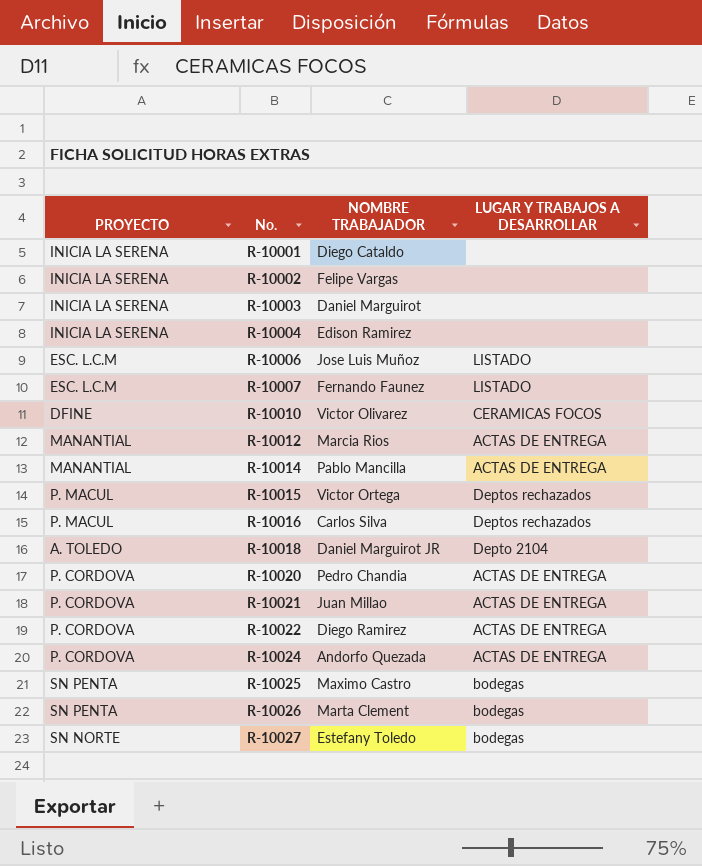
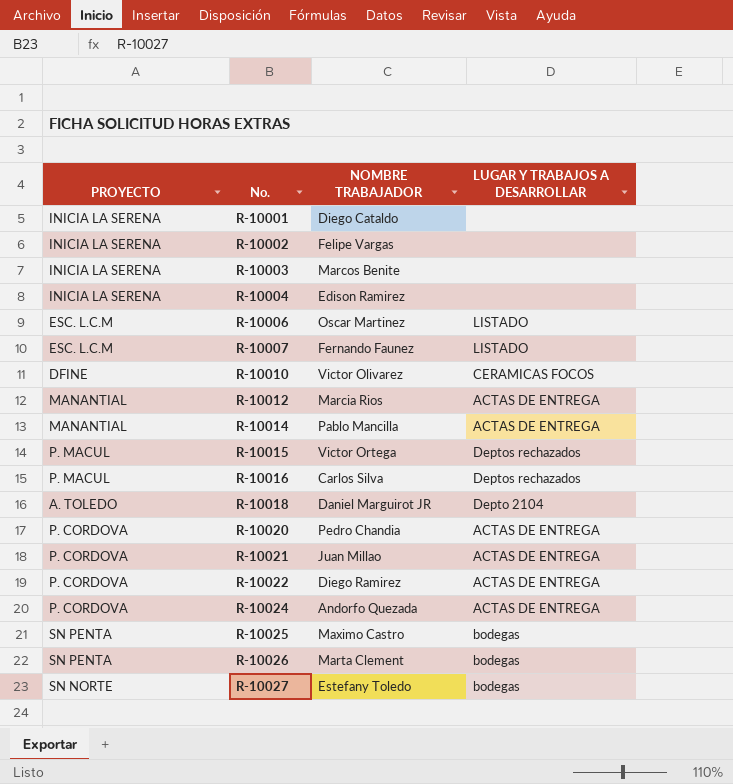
R-10003 | NOMBRE TRABAJADOR: Daniel Marguirot -> Marcos Benite
R-10006 | NOMBRE TRABAJADOR: Jose Luis Muñoz -> Oscar Martinez

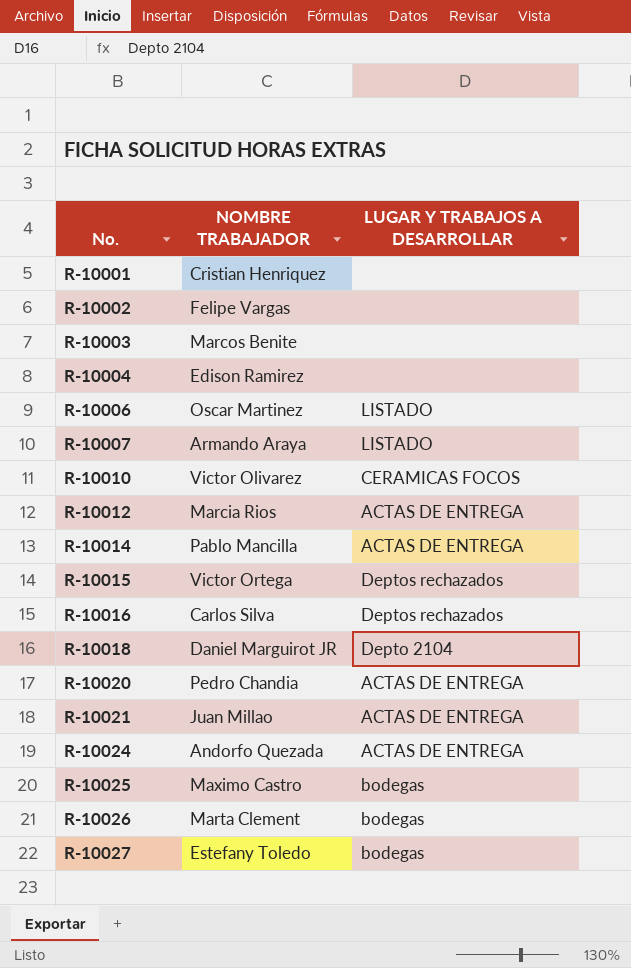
column PROYECTO | position: 1 -> none
row R-10022: P. CORDOVA | Diego Ramirez | ACTAS DE ENTREGA -> none
R-10001 | NOMBRE TRABAJADOR: Diego Cataldo -> Cristian Henriquez
R-10007 | NOMBRE TRABAJADOR: Fernando Faunez -> Armando Araya

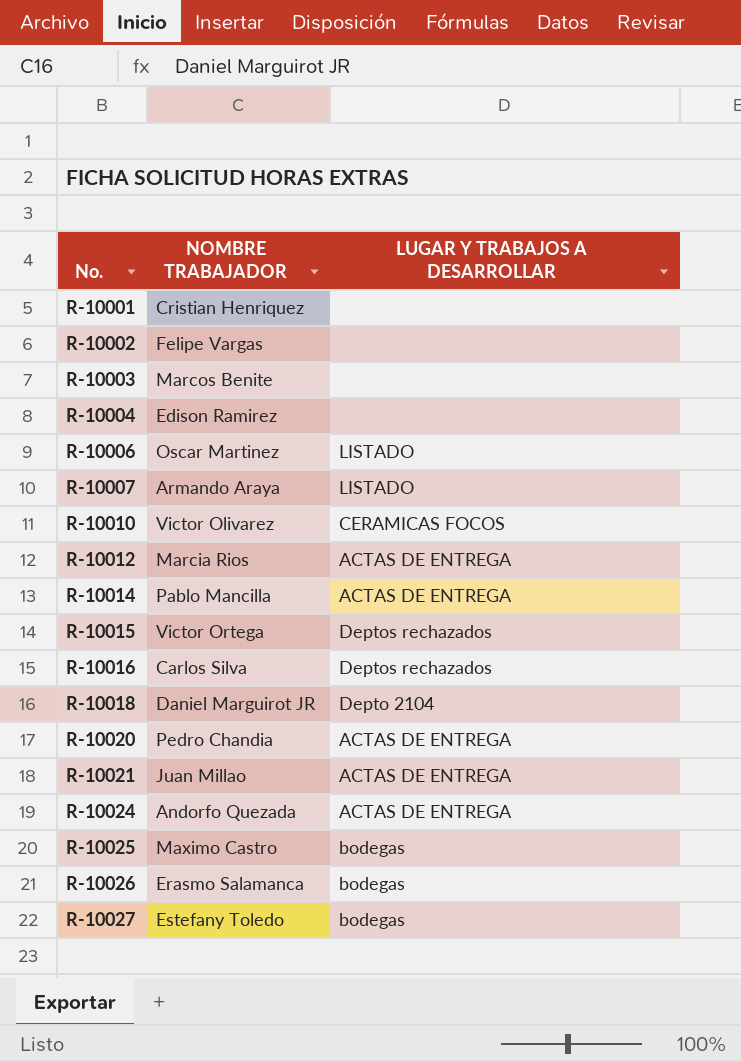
R-10026 | NOMBRE TRABAJADOR: Marta Clement -> Erasmo Salamanca

